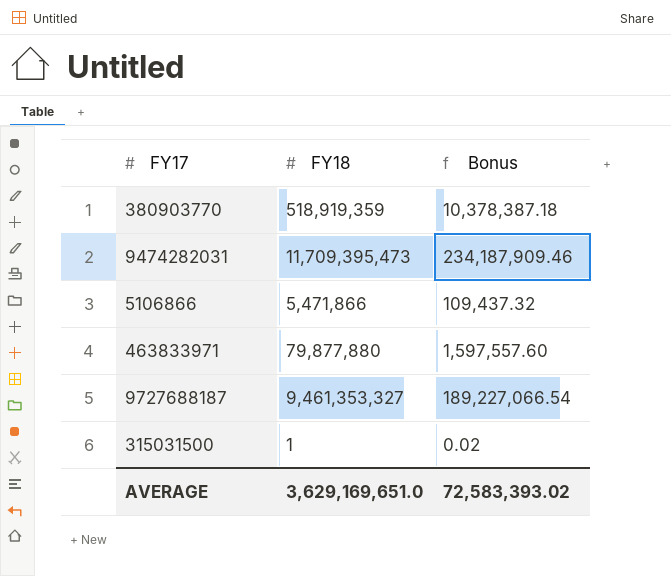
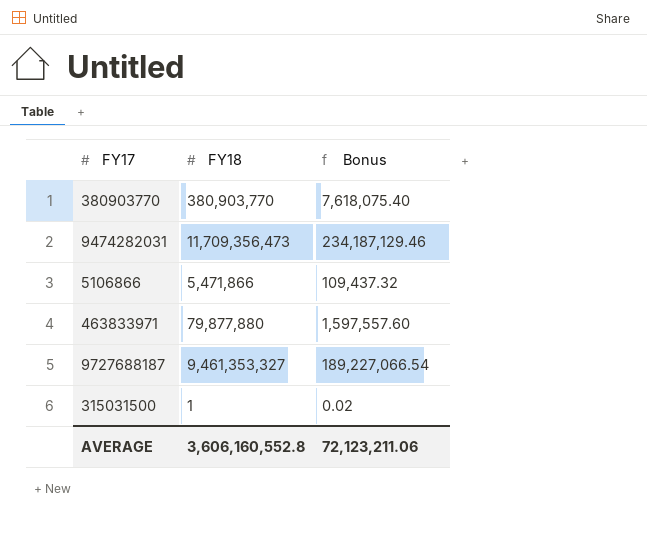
380903770 | FY18: 518,919,359 -> 380,903,770
380903770 | Bonus: 10,378,387.18 -> 7,618,075.40
9474282031 | FY18: 11,709,395,473 -> 11,709,356,473
9474282031 | Bonus: 234,187,909.46 -> 234,187,129.46
AVERAGE | FY18: 3,629,169,651.0 -> 3,606,160,552.8
AVERAGE | Bonus: 72,583,393.02 -> 72,123,211.06

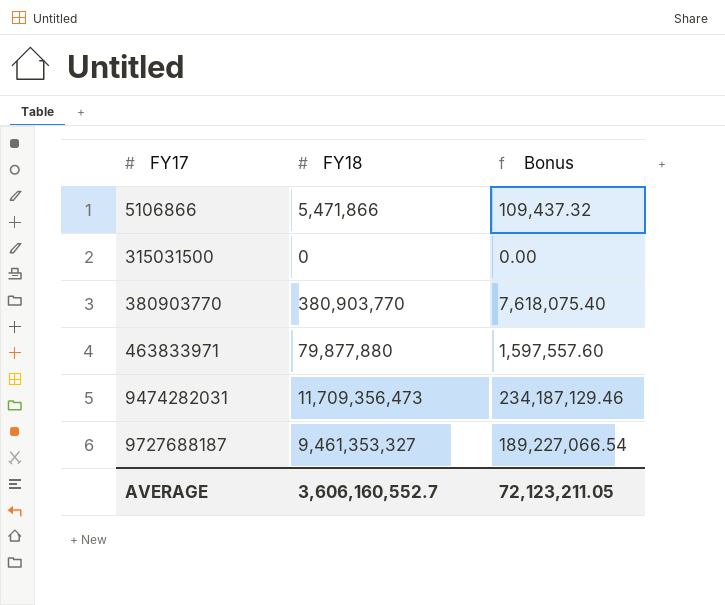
row order: none -> FY17 ascending
315031500 | FY18: 1 -> 0
315031500 | Bonus: 0.02 -> 0.00
AVERAGE | FY18: 3,606,160,552.8 -> 3,606,160,552.7
AVERAGE | Bonus: 72,123,211.06 -> 72,123,211.05

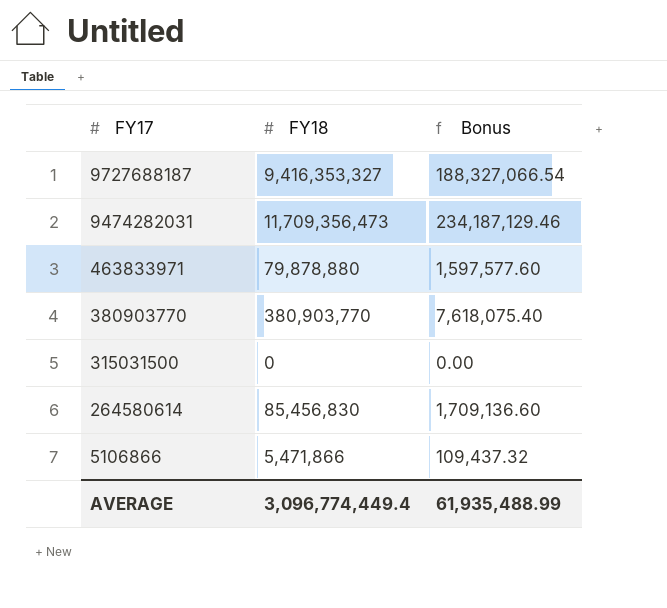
row order: FY17 ascending -> FY17 descending
9727688187 | FY18: 9,461,353,327 -> 9,416,353,327
9727688187 | Bonus: 189,227,066.54 -> 188,327,066.54
463833971 | FY18: 79,877,880 -> 79,878,880
463833971 | Bonus: 1,597,557.60 -> 1,597,577.60
row 264580614: none -> 85,456,830 | 1,709,136.60
AVERAGE | FY18: 3,606,160,552.7 -> 3,096,774,449.4
AVERAGE | Bonus: 72,123,211.05 -> 61,935,488.99

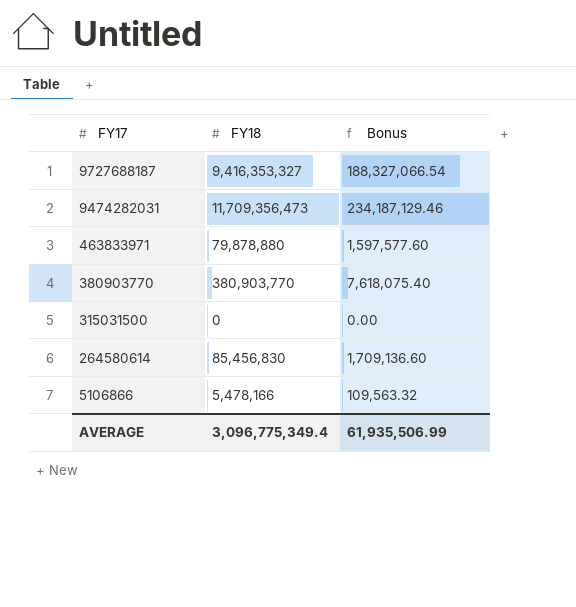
5106866 | FY18: 5,471,866 -> 5,478,166
5106866 | Bonus: 109,437.32 -> 109,563.32
AVERAGE | FY18: 3,096,774,449.4 -> 3,096,775,349.4
AVERAGE | Bonus: 61,935,488.99 -> 61,935,506.99

